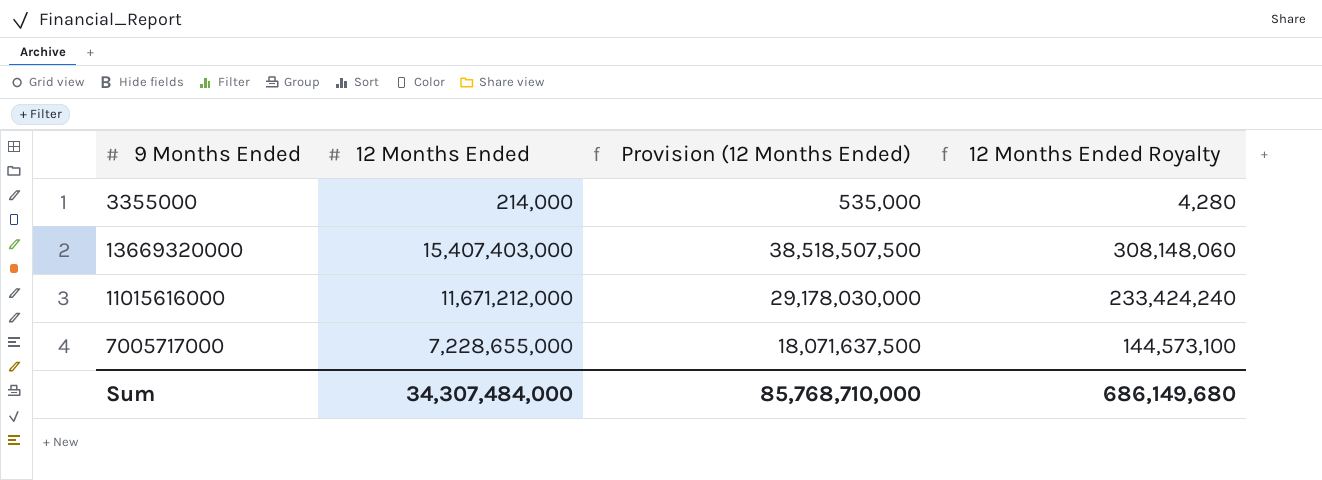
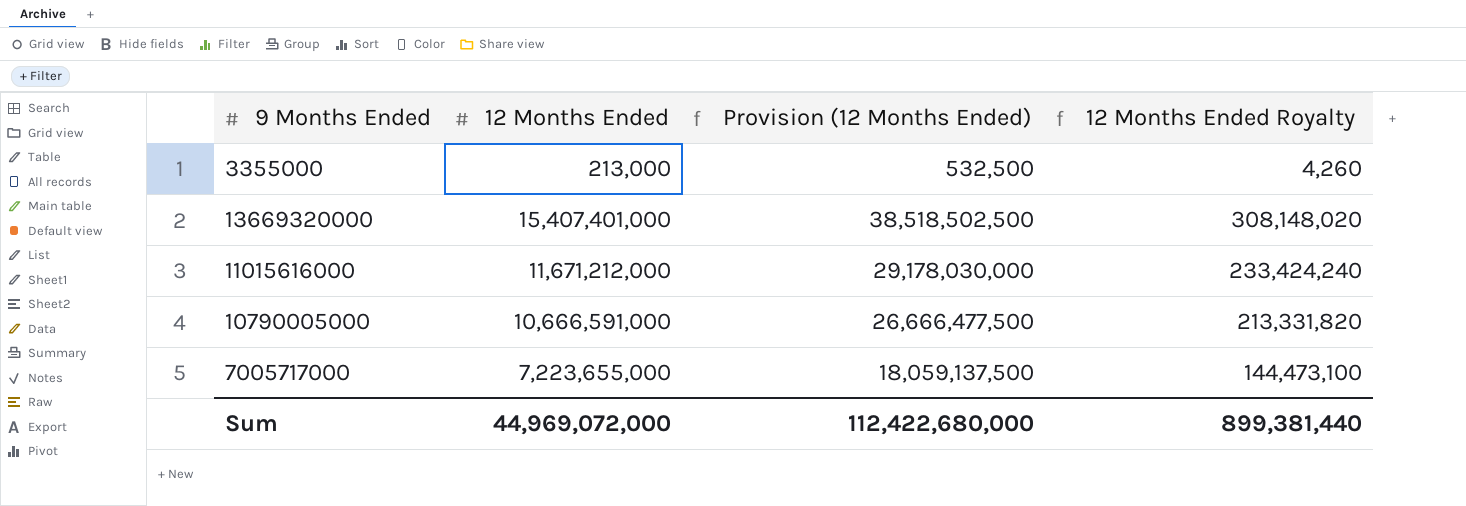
3355000 | 12 Months Ended: 214,000 -> 213,000
3355000 | Provision (12 Months Ended): 535,000 -> 532,500
3355000 | 12 Months Ended Royalty: 4,280 -> 4,260
13669320000 | 12 Months Ended: 15,407,403,000 -> 15,407,401,000
13669320000 | Provision (12 Months Ended): 38,518,507,500 -> 38,518,502,500
13669320000 | 12 Months Ended Royalty: 308,148,060 -> 308,148,020
row 10790005000: none -> 10,666,591,000 | 26,666,477,500 | 213,331,820
7005717000 | 12 Months Ended: 7,228,655,000 -> 7,223,655,000
7005717000 | Provision (12 Months Ended): 18,071,637,500 -> 18,059,137,500
7005717000 | 12 Months Ended Royalty: 144,573,100 -> 144,473,100
Sum | 12 Months Ended: 34,307,484,000 -> 44,969,072,000
Sum | Provision (12 Months Ended): 85,768,710,000 -> 112,422,680,000
Sum | 12 Months Ended Royalty: 686,149,680 -> 899,381,440

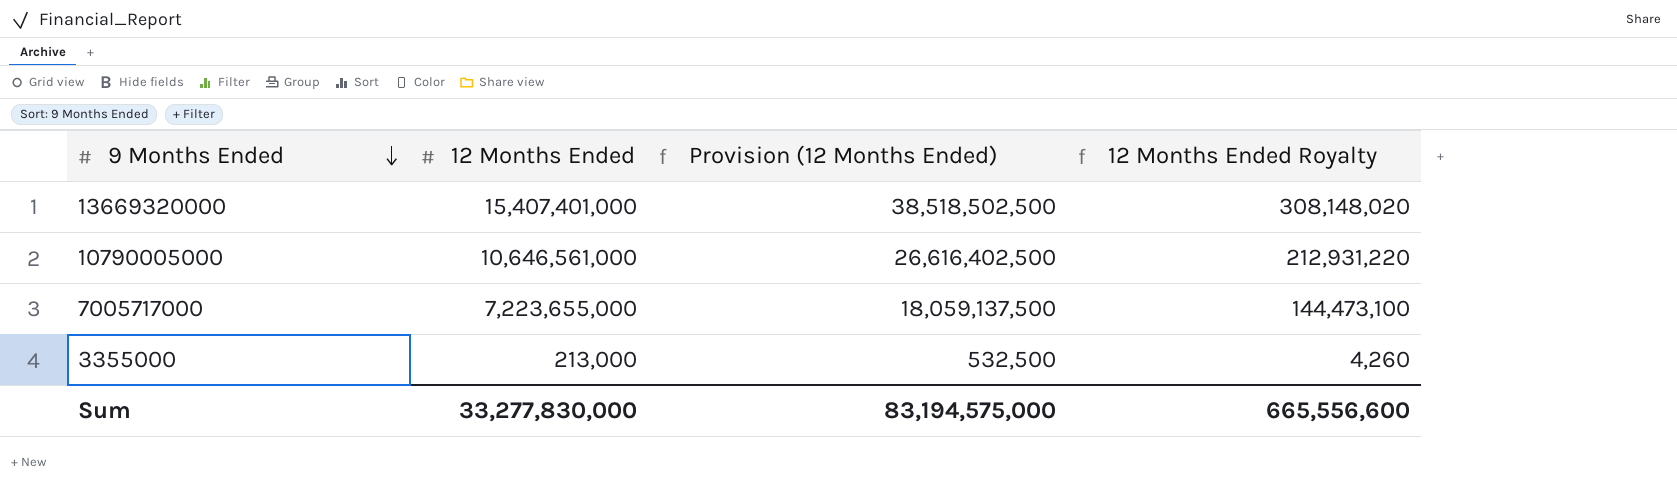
row order: none -> 9 Months Ended descending
row 11015616000: 11,671,212,000 | 29,178,030,000 | 233,424,240 -> none
10790005000 | 12 Months Ended: 10,666,591,000 -> 10,646,561,000
10790005000 | Provision (12 Months Ended): 26,666,477,500 -> 26,616,402,500
10790005000 | 12 Months Ended Royalty: 213,331,820 -> 212,931,220
Sum | 12 Months Ended: 44,969,072,000 -> 33,277,830,000
Sum | Provision (12 Months Ended): 112,422,680,000 -> 83,194,575,000
Sum | 12 Months Ended Royalty: 899,381,440 -> 665,556,600

